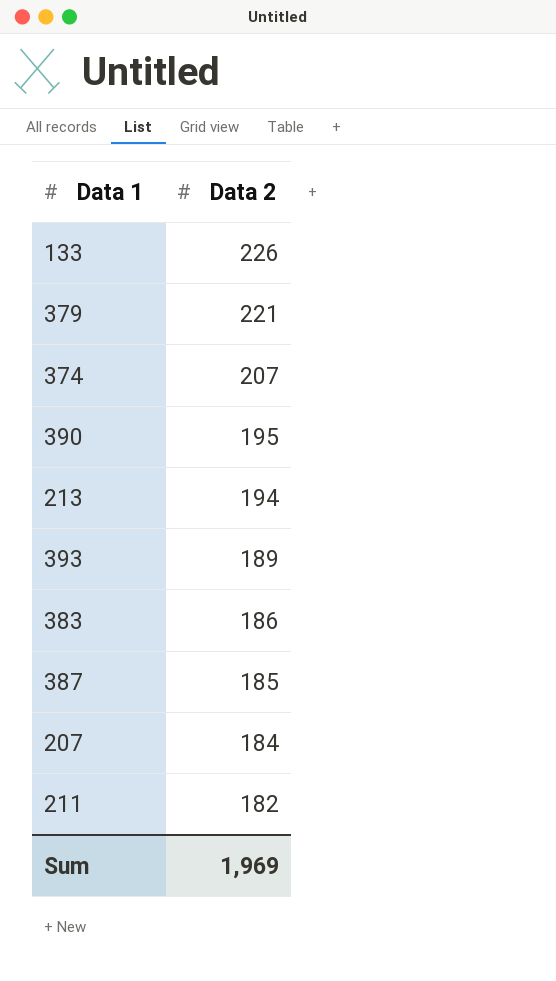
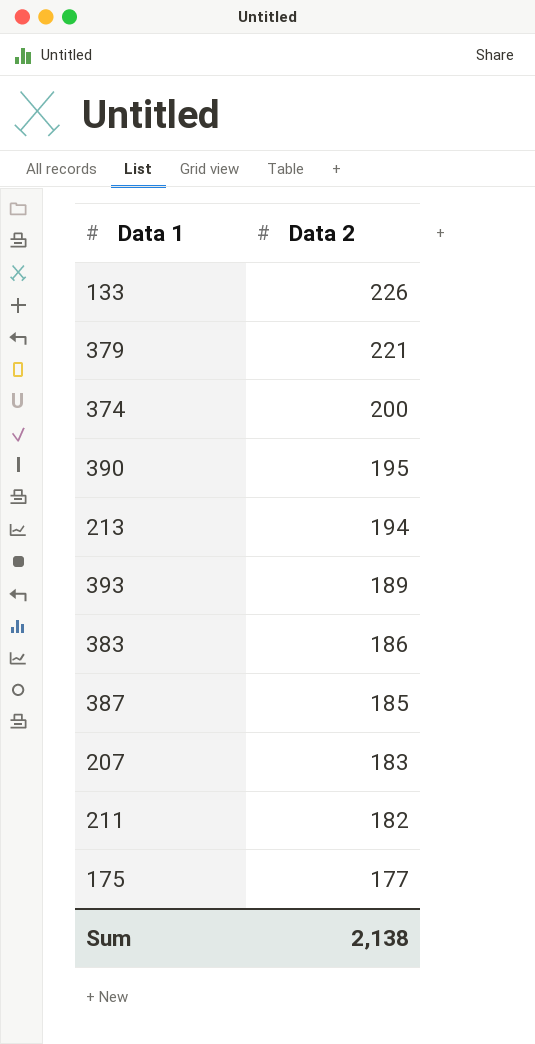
374 | Data 2: 207 -> 200
207 | Data 2: 184 -> 183
row 175: none -> 177
Sum | Data 2: 1,969 -> 2,138

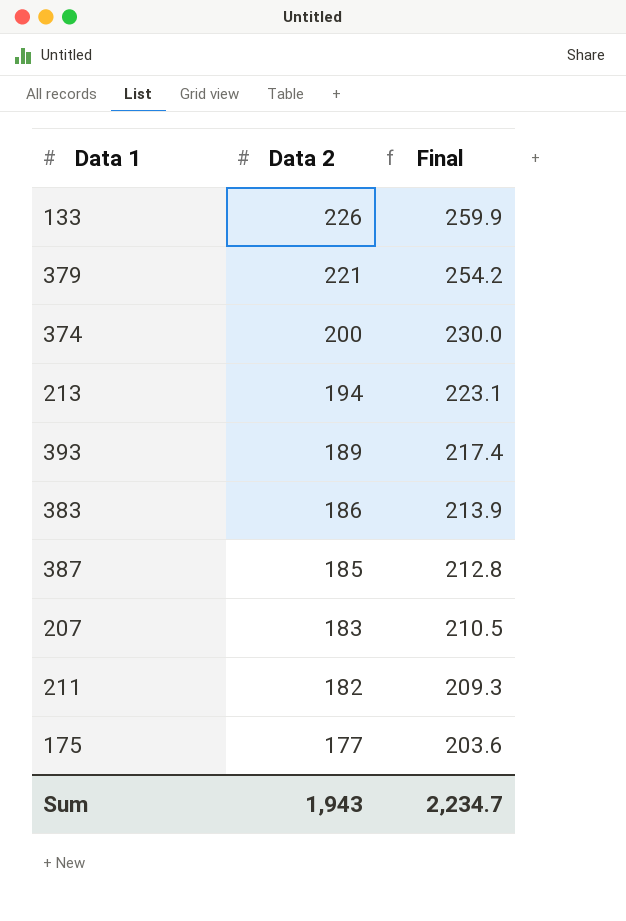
column Final | formula: none -> [Data 2] * 1.15
row 390: 195 -> none
Sum | Data 2: 2,138 -> 1,943

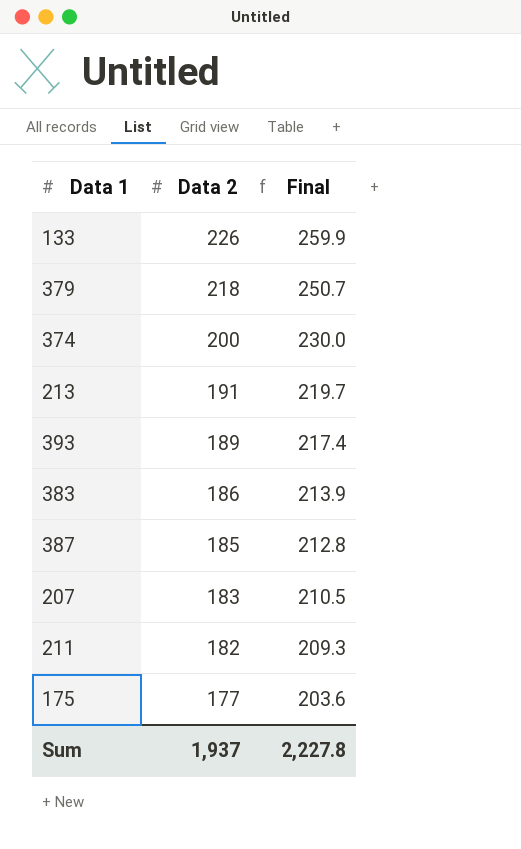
379 | Data 2: 221 -> 218
379 | Final: 254.2 -> 250.7
213 | Data 2: 194 -> 191
213 | Final: 223.1 -> 219.7
Sum | Data 2: 1,943 -> 1,937
Sum | Final: 2,234.7 -> 2,227.8

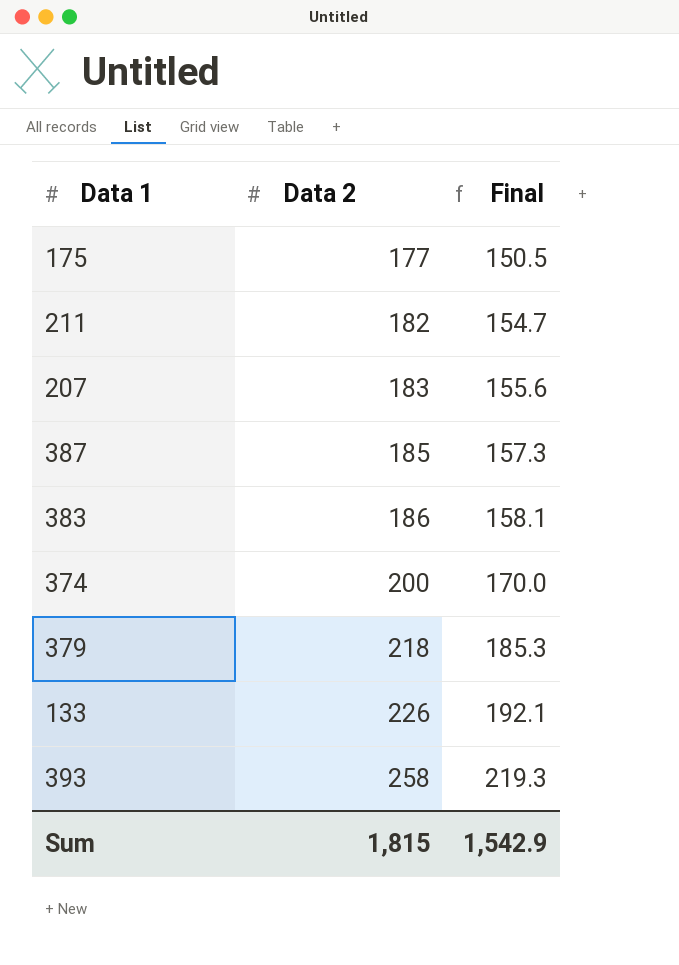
row order: Data 2 descending -> Data 2 ascending
column Final | formula: [Data 2] * 1.15 -> [Data 2] * 0.85
row 213: 191 | 219.7 -> none
393 | Data 2: 189 -> 258
Sum | Data 2: 1,937 -> 1,815
Sum | Final: 2,227.8 -> 1,542.9

